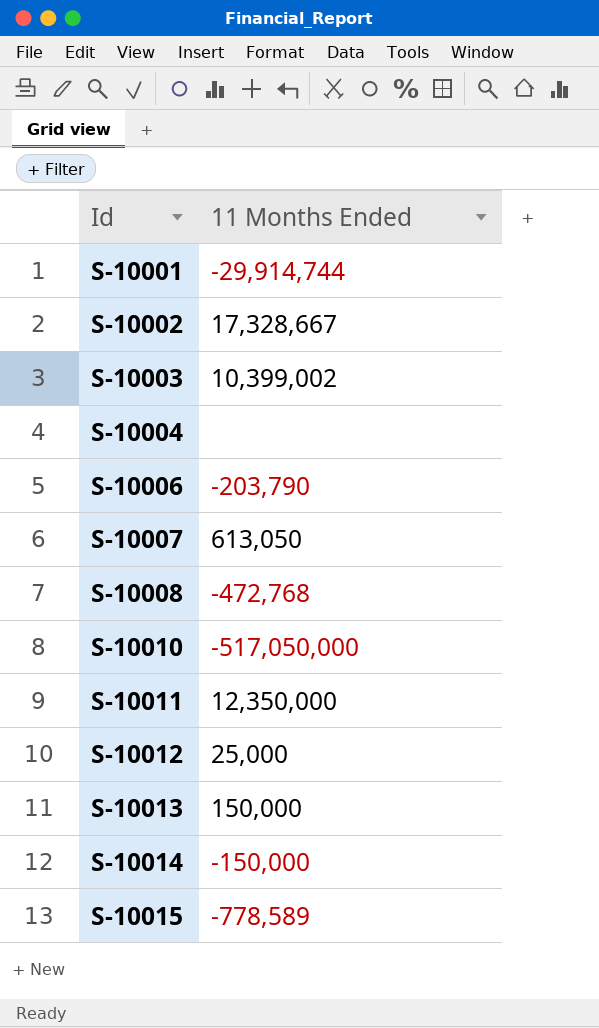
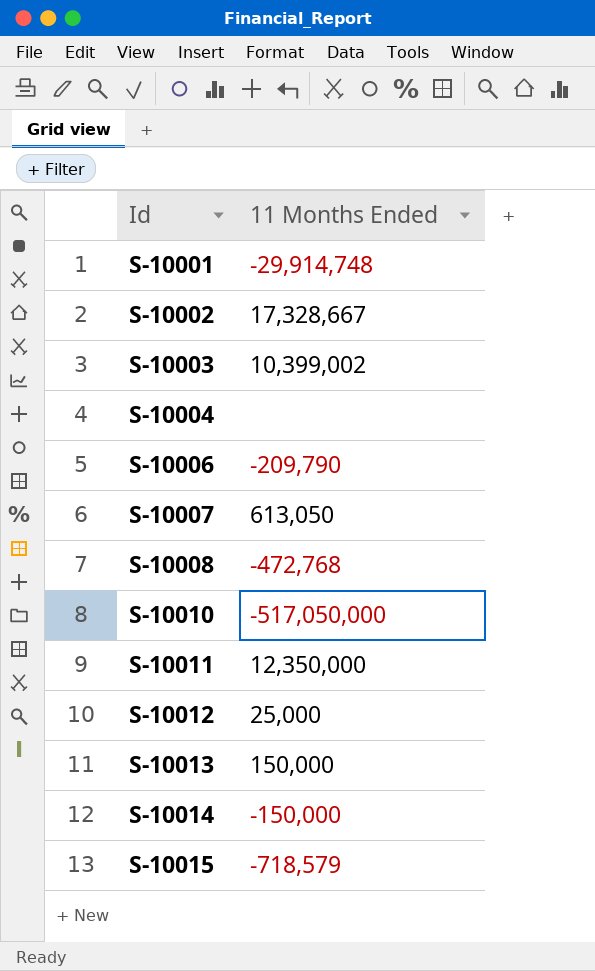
S-10001 | 11 Months Ended: -29,914,744 -> -29,914,748
S-10006 | 11 Months Ended: -203,790 -> -209,790
S-10015 | 11 Months Ended: -778,589 -> -718,579

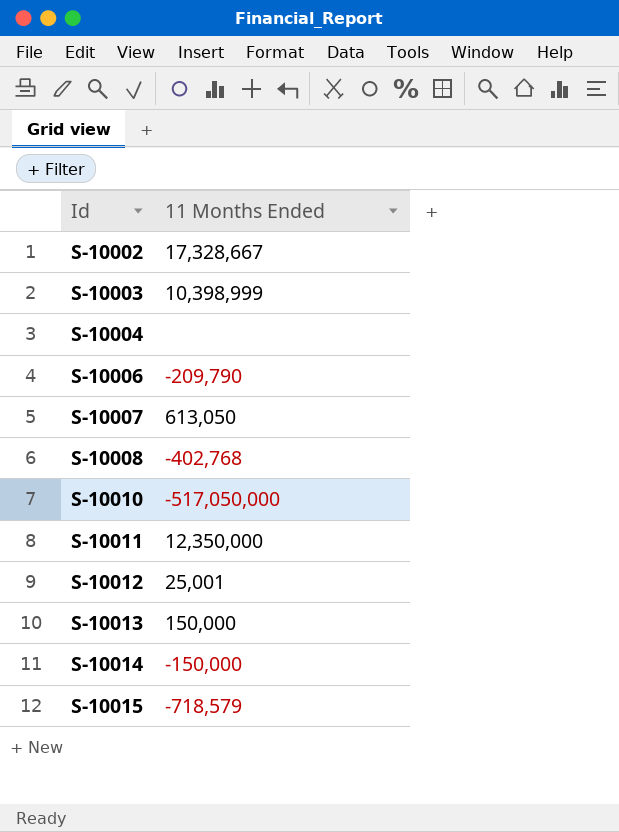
row S-10001: -29,914,748 -> none
S-10003 | 11 Months Ended: 10,399,002 -> 10,398,999
S-10008 | 11 Months Ended: -472,768 -> -402,768
S-10012 | 11 Months Ended: 25,000 -> 25,001

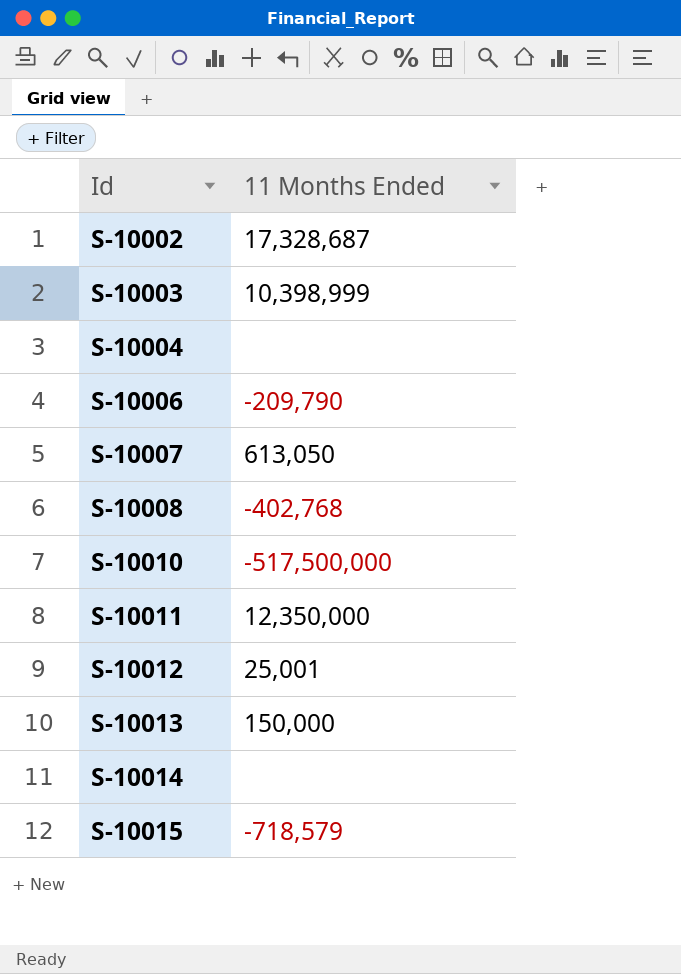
S-10002 | 11 Months Ended: 17,328,667 -> 17,328,687
S-10010 | 11 Months Ended: -517,050,000 -> -517,500,000
S-10014 | 11 Months Ended: -150,000 -> none

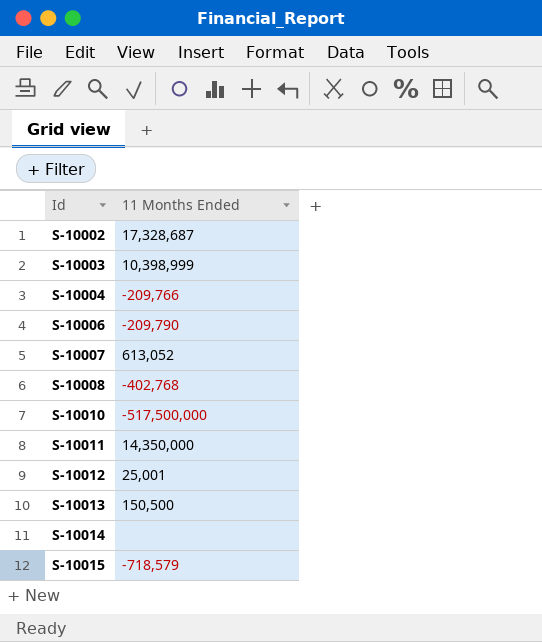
S-10004 | 11 Months Ended: none -> -209,766
S-10007 | 11 Months Ended: 613,050 -> 613,052
S-10011 | 11 Months Ended: 12,350,000 -> 14,350,000
S-10013 | 11 Months Ended: 150,000 -> 150,500

